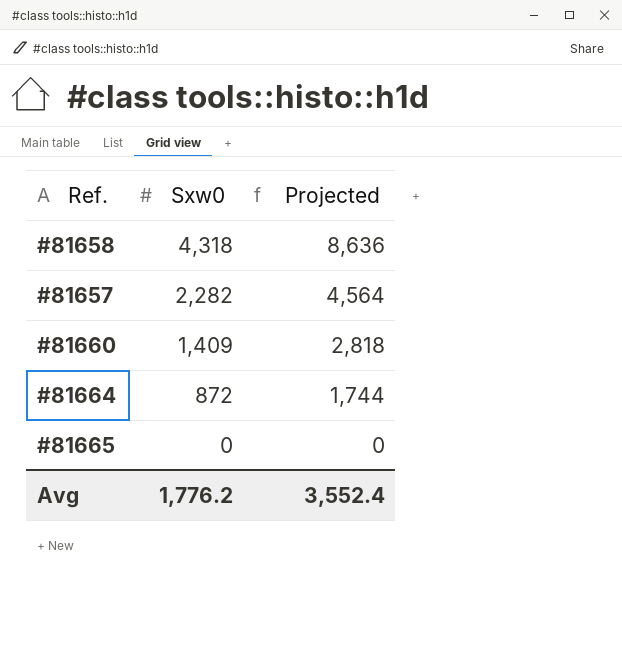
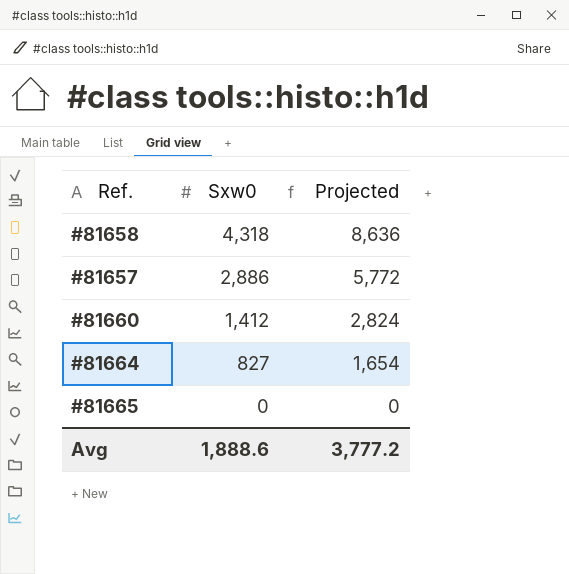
#81657 | Sxw0: 2,282 -> 2,886
#81657 | Projected: 4,564 -> 5,772
#81660 | Sxw0: 1,409 -> 1,412
#81660 | Projected: 2,818 -> 2,824
#81664 | Sxw0: 872 -> 827
#81664 | Projected: 1,744 -> 1,654
Avg | Sxw0: 1,776.2 -> 1,888.6
Avg | Projected: 3,552.4 -> 3,777.2

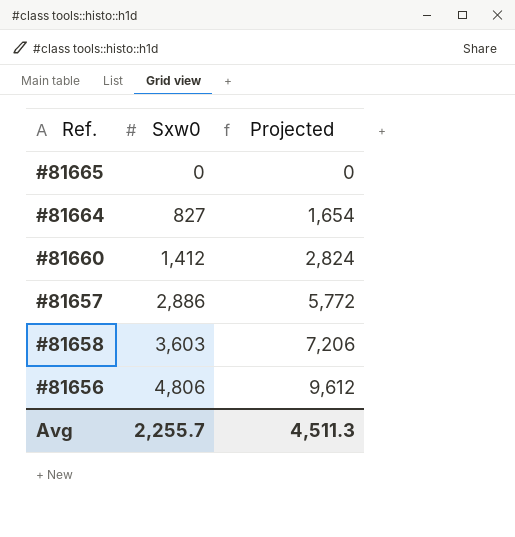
row order: Sxw0 descending -> Sxw0 ascending
#81658 | Sxw0: 4,318 -> 3,603
#81658 | Projected: 8,636 -> 7,206
row #81656: none -> 4,806 | 9,612
Avg | Sxw0: 1,888.6 -> 2,255.7
Avg | Projected: 3,777.2 -> 4,511.3

